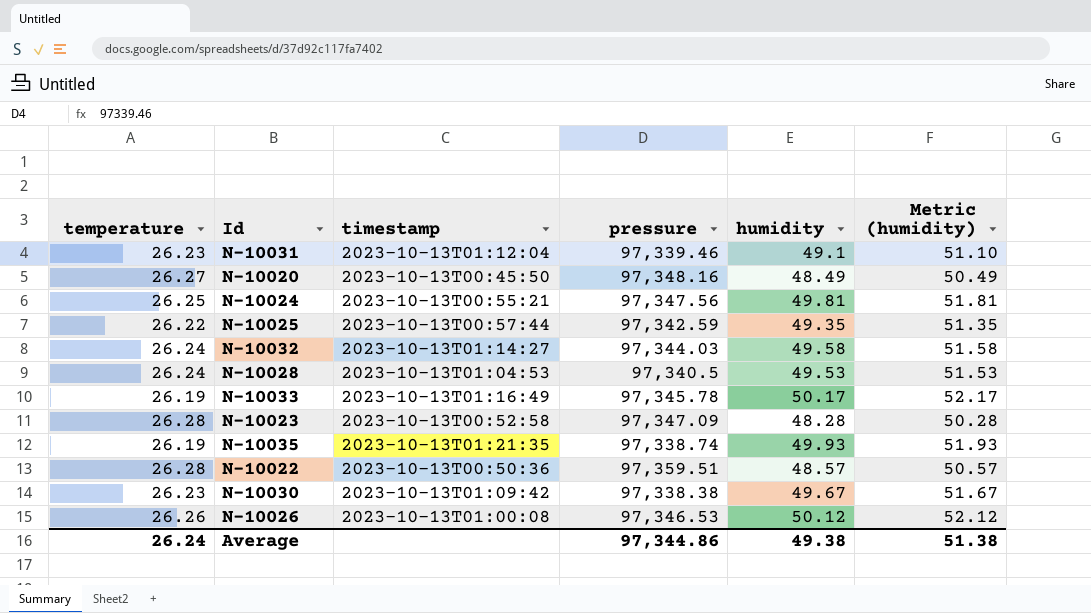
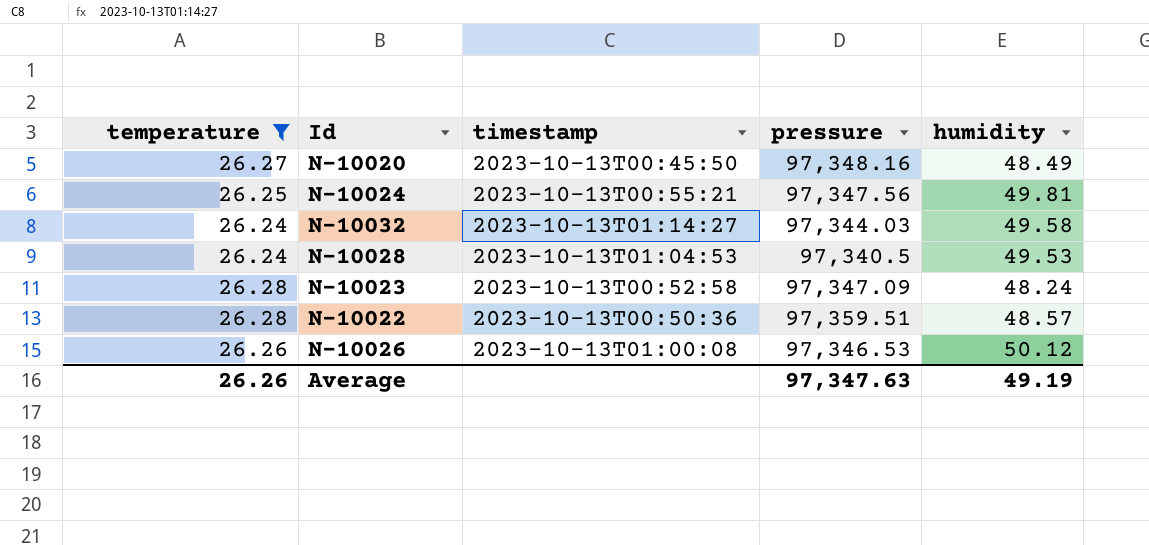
filter: none -> temperature >= 26.24
column Metric (humidity) | formula: [humidity] + 2 -> none
N-10023 | humidity: 48.28 -> 48.24
Average | temperature: 26.24 -> 26.26
Average | pressure: 97,344.86 -> 97,347.63
Average | humidity: 49.38 -> 49.19

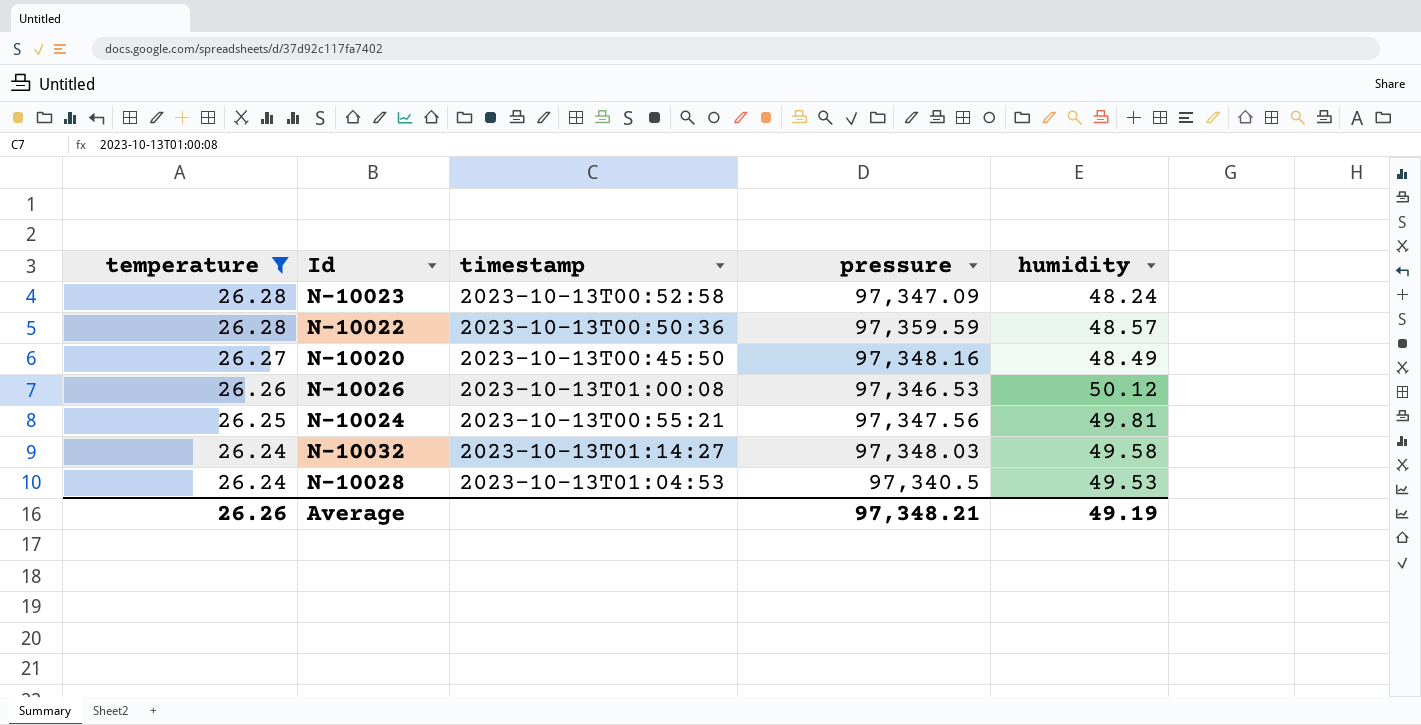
row order: none -> temperature descending
N-10022 | pressure: 97,359.51 -> 97,359.59
N-10032 | pressure: 97,344.03 -> 97,348.03
Average | pressure: 97,347.63 -> 97,348.21

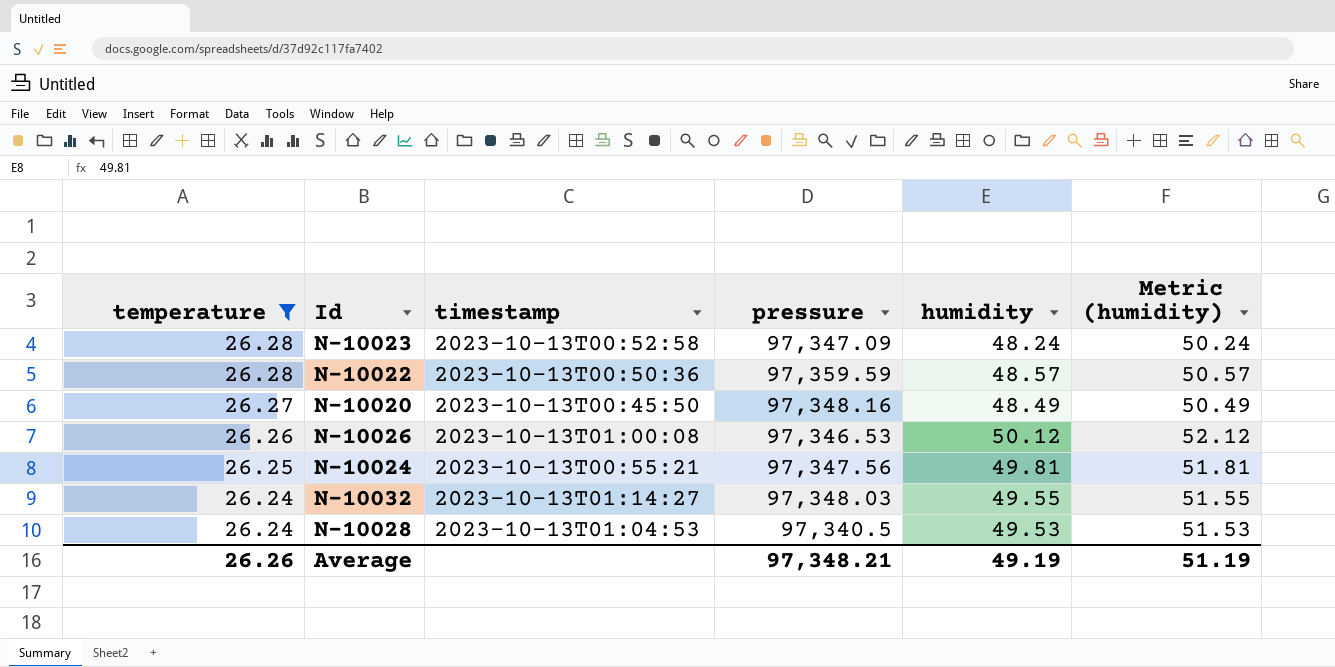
column Metric (humidity) | formula: none -> [humidity] + 2
N-10032 | humidity: 49.58 -> 49.55

